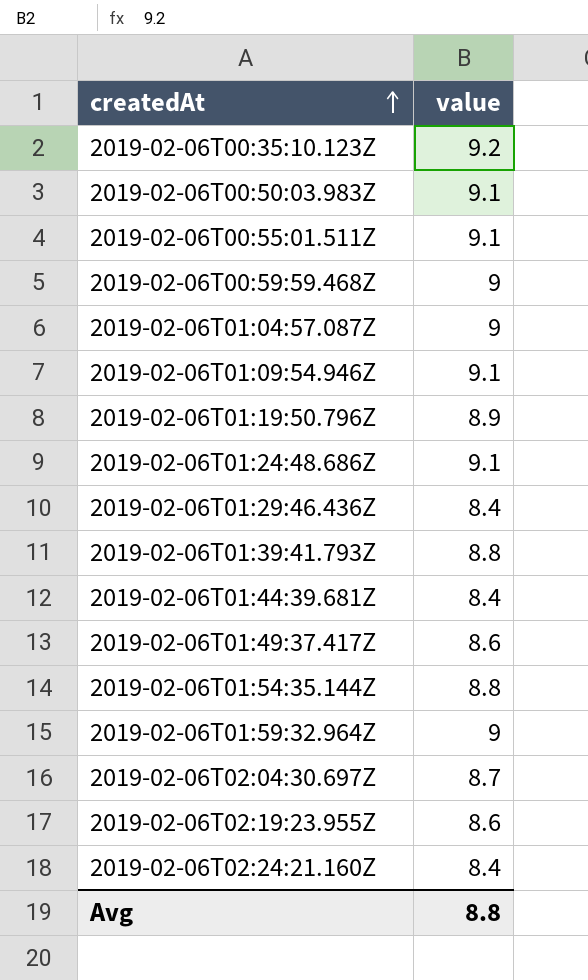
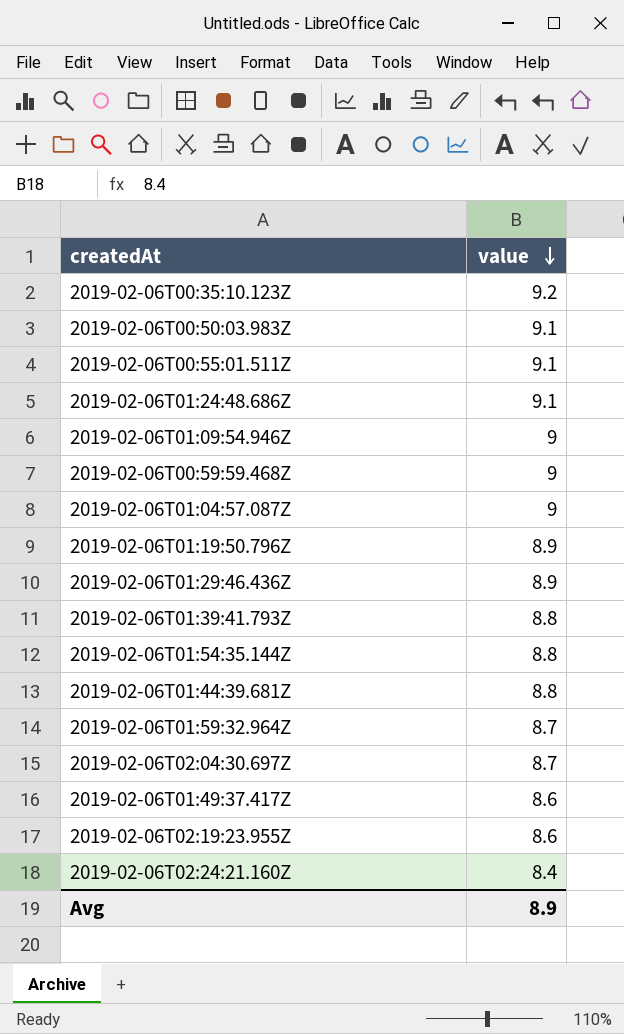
row order: createdAt ascending -> value descending
2019-02-06T01:09:54.946Z | value: 9.1 -> 9
2019-02-06T01:29:46.436Z | value: 8.4 -> 8.9
2019-02-06T01:44:39.681Z | value: 8.4 -> 8.8
2019-02-06T01:59:32.964Z | value: 9 -> 8.7
Avg | value: 8.8 -> 8.9

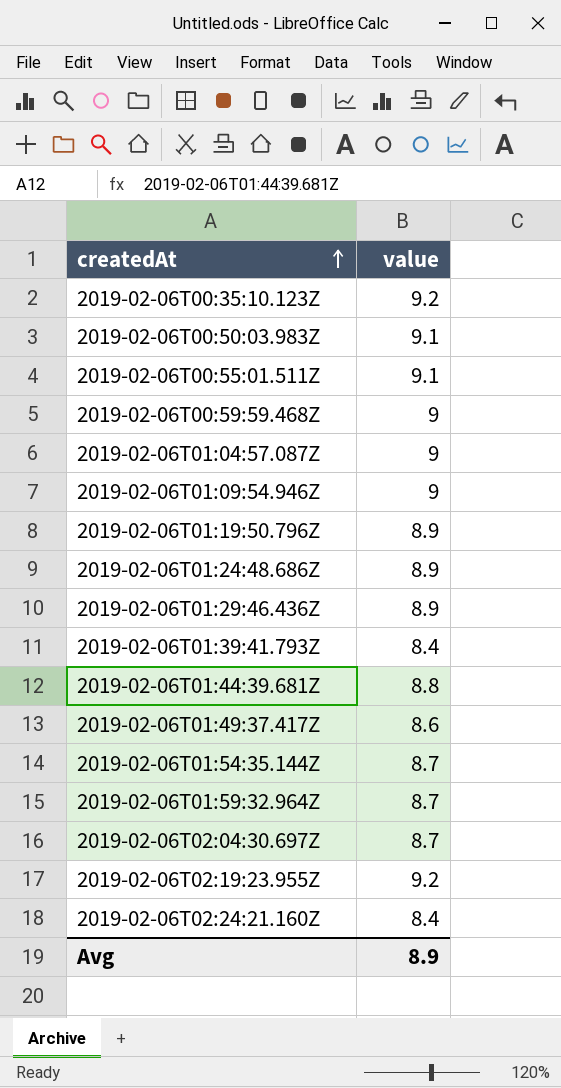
row order: value descending -> createdAt ascending
2019-02-06T01:24:48.686Z | value: 9.1 -> 8.9
2019-02-06T01:39:41.793Z | value: 8.8 -> 8.4
2019-02-06T01:54:35.144Z | value: 8.8 -> 8.7
2019-02-06T02:19:23.955Z | value: 8.6 -> 9.2

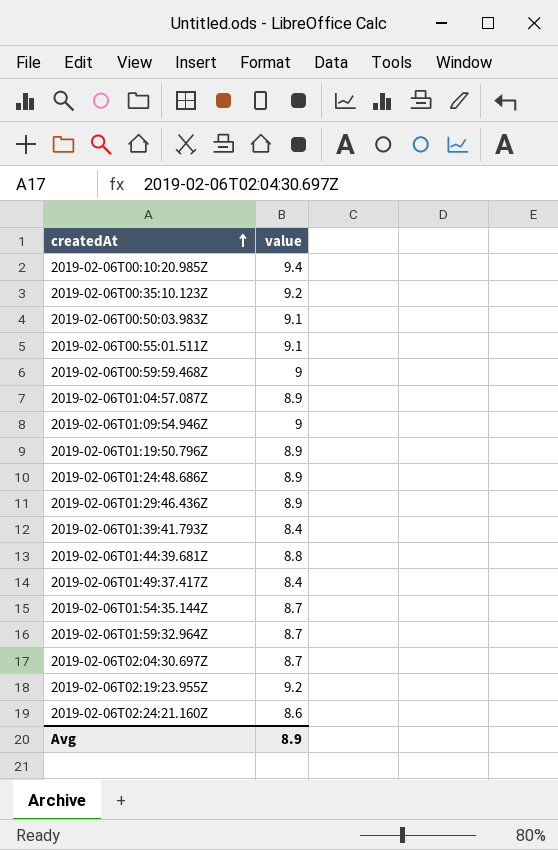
row 2019-02-06T00:10:20.985Z: none -> 9.4
2019-02-06T01:04:57.087Z | value: 9 -> 8.9
2019-02-06T01:49:37.417Z | value: 8.6 -> 8.4
2019-02-06T02:24:21.160Z | value: 8.4 -> 8.6

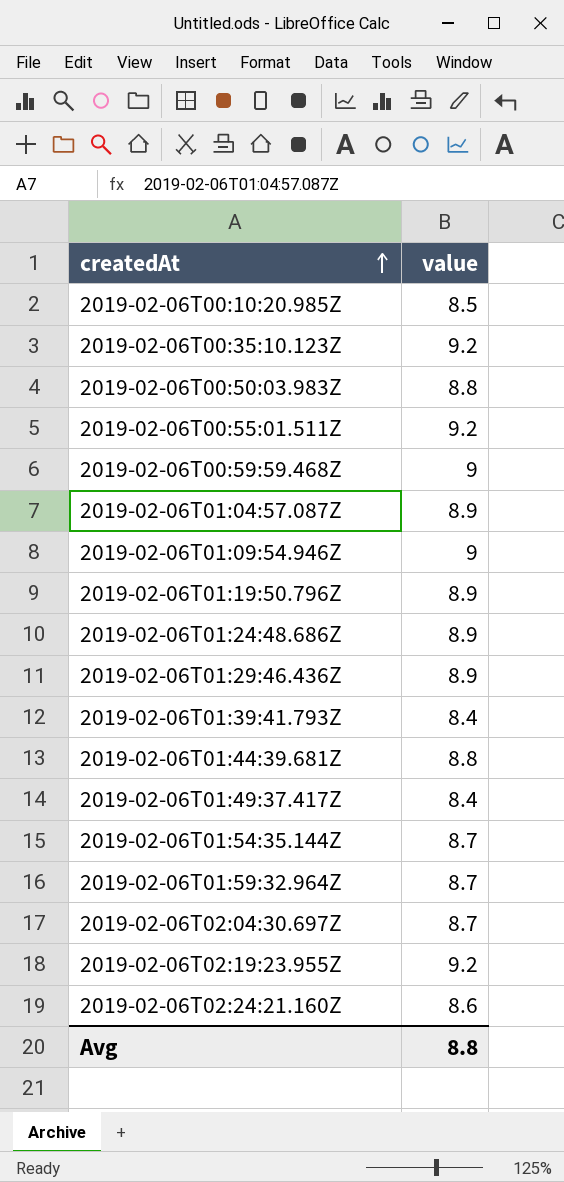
2019-02-06T00:10:20.985Z | value: 9.4 -> 8.5
2019-02-06T00:50:03.983Z | value: 9.1 -> 8.8
2019-02-06T00:55:01.511Z | value: 9.1 -> 9.2
Avg | value: 8.9 -> 8.8

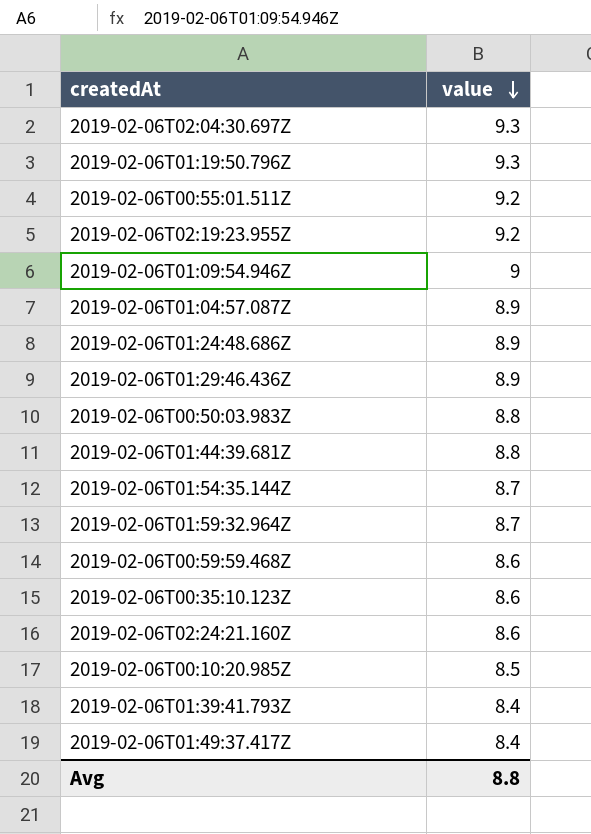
row order: createdAt ascending -> value descending
2019-02-06T02:04:30.697Z | value: 8.7 -> 9.3
2019-02-06T01:19:50.796Z | value: 8.9 -> 9.3
2019-02-06T00:59:59.468Z | value: 9 -> 8.6
2019-02-06T00:35:10.123Z | value: 9.2 -> 8.6

